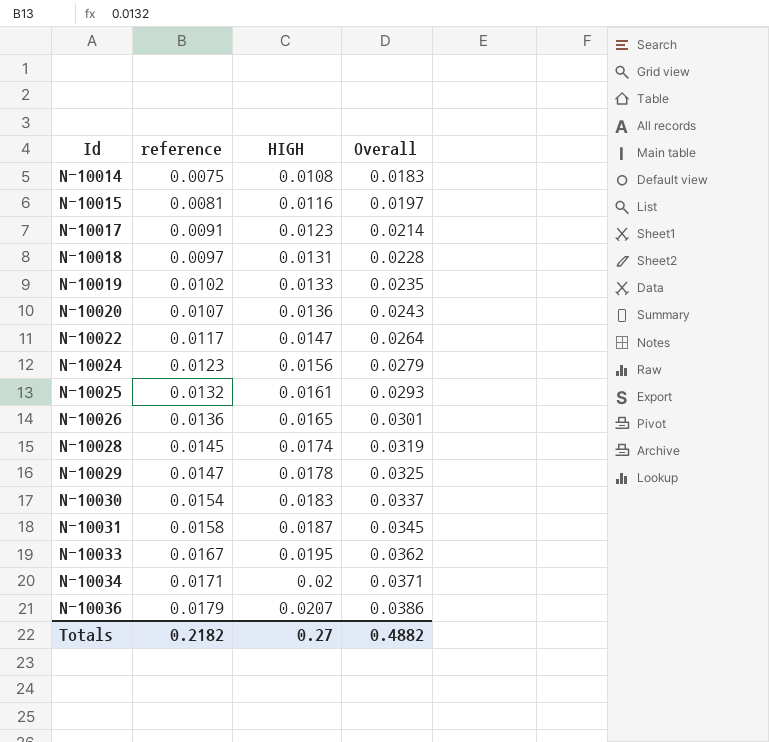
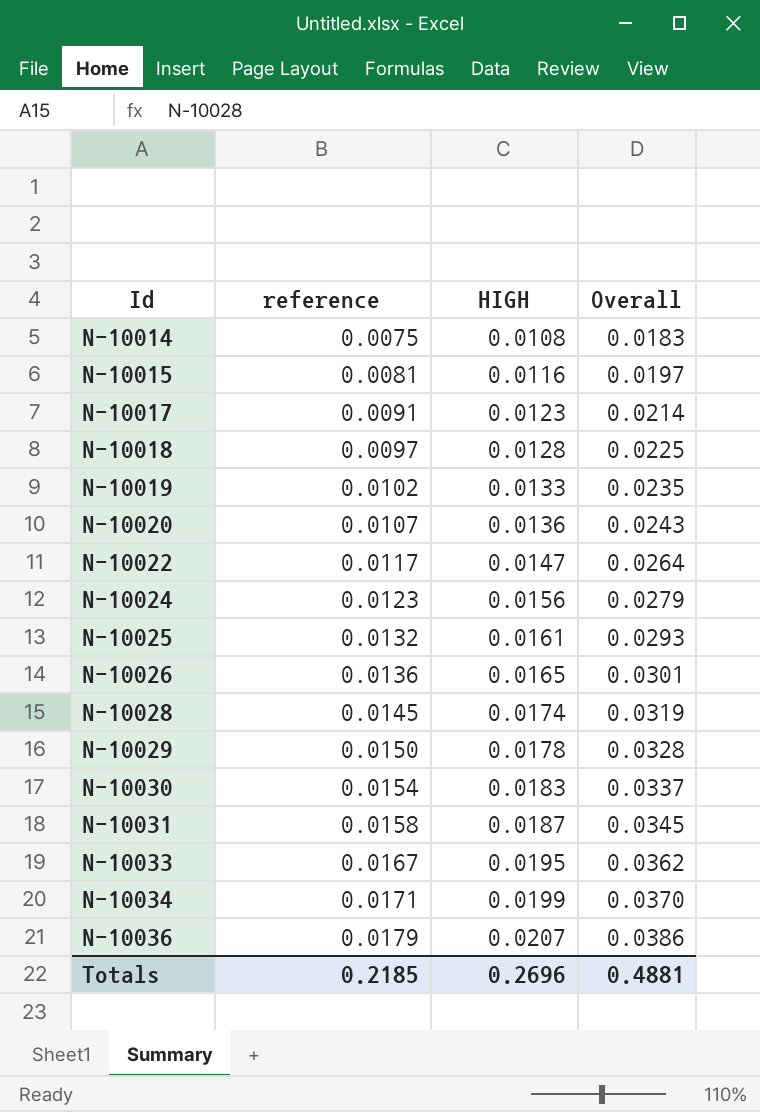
N-10018 | HIGH: 0.0131 -> 0.0128
N-10018 | Overall: 0.0228 -> 0.0225
N-10029 | reference: 0.0147 -> 0.0150
N-10029 | Overall: 0.0325 -> 0.0328
N-10034 | HIGH: 0.02 -> 0.0199
N-10034 | Overall: 0.0371 -> 0.0370
Totals | reference: 0.2182 -> 0.2185
Totals | HIGH: 0.27 -> 0.2696
Totals | Overall: 0.4882 -> 0.4881

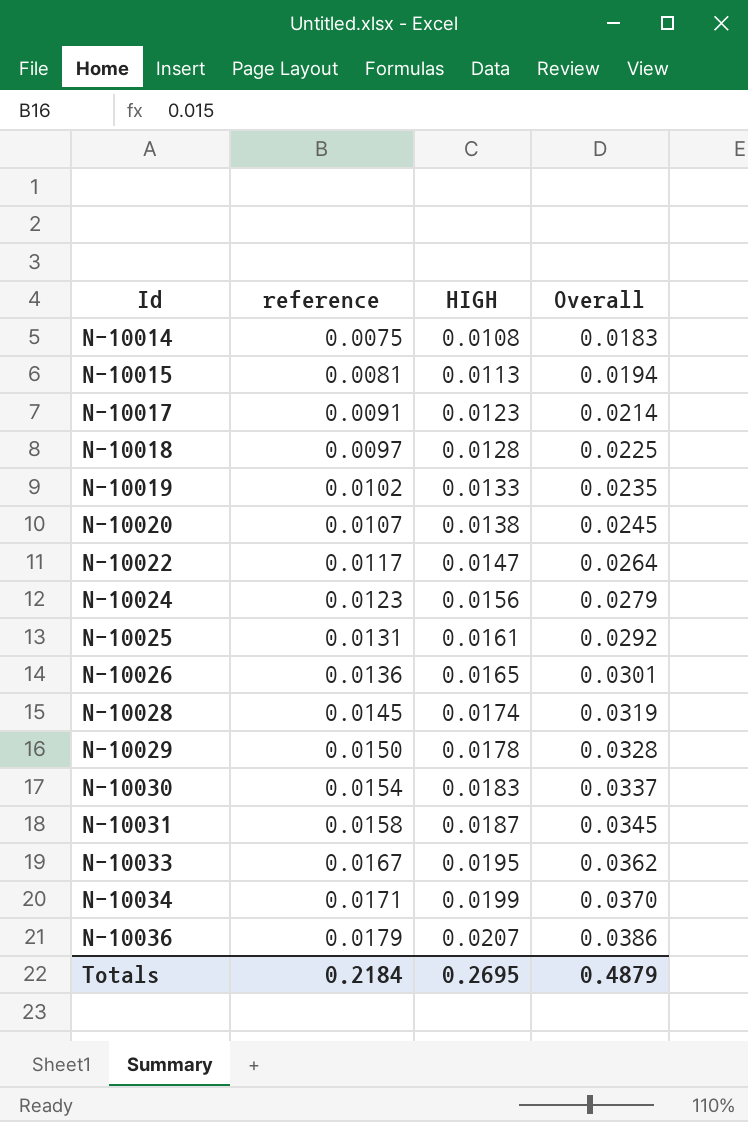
N-10015 | HIGH: 0.0116 -> 0.0113
N-10015 | Overall: 0.0197 -> 0.0194
N-10020 | HIGH: 0.0136 -> 0.0138
N-10020 | Overall: 0.0243 -> 0.0245
N-10025 | reference: 0.0132 -> 0.0131
N-10025 | Overall: 0.0293 -> 0.0292
Totals | reference: 0.2185 -> 0.2184
Totals | HIGH: 0.2696 -> 0.2695
Totals | Overall: 0.4881 -> 0.4879

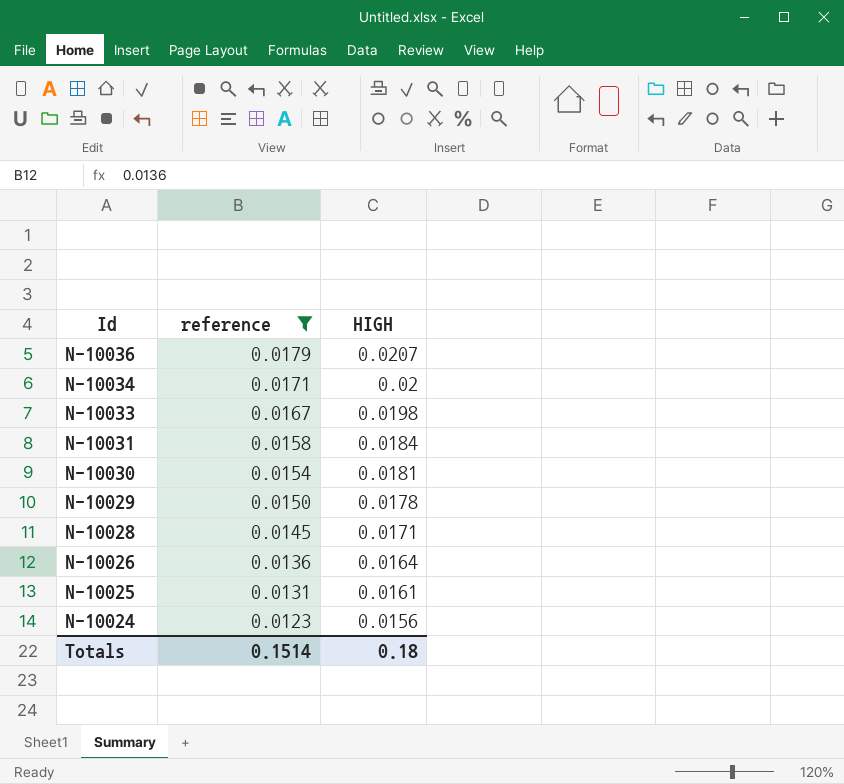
filter: none -> reference >= 0.0123
row order: Id ascending -> Id descending
column Overall | formula: [reference] + [HIGH] -> none
N-10034 | HIGH: 0.0199 -> 0.02
N-10033 | HIGH: 0.0195 -> 0.0198
N-10031 | HIGH: 0.0187 -> 0.0184
N-10030 | HIGH: 0.0183 -> 0.0181
N-10028 | HIGH: 0.0174 -> 0.0171
N-10026 | HIGH: 0.0165 -> 0.0164
Totals | reference: 0.2184 -> 0.1514
Totals | HIGH: 0.2695 -> 0.18

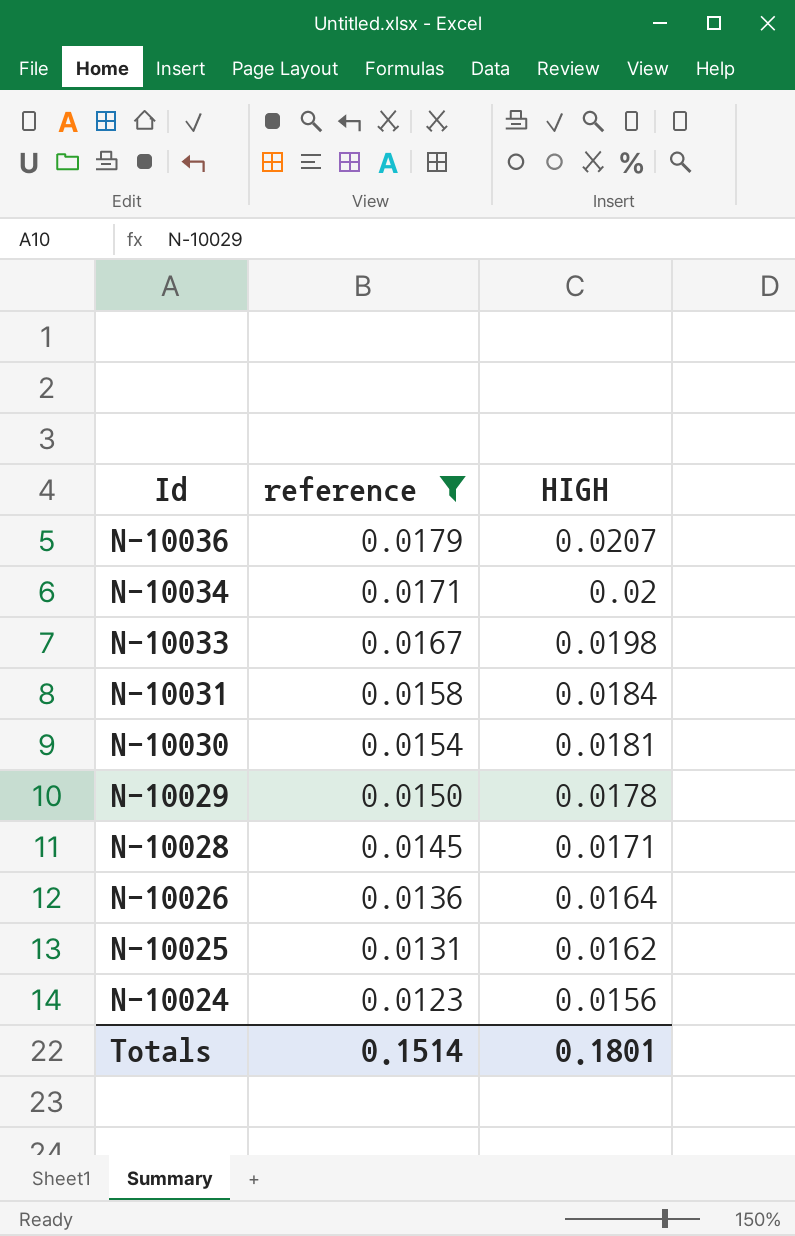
N-10025 | HIGH: 0.0161 -> 0.0162
Totals | HIGH: 0.18 -> 0.1801

